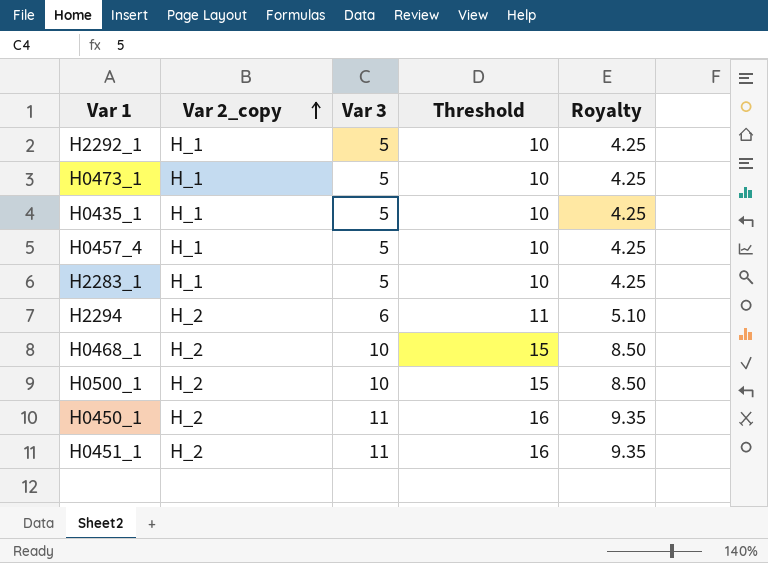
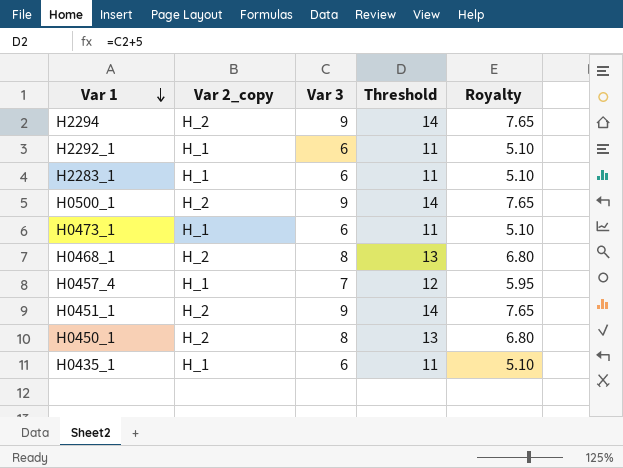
row order: Var 2_copy ascending -> Var 1 descending
H2294 | Var 3: 6 -> 9
H2294 | Threshold: 11 -> 14
H2294 | Royalty: 5.10 -> 7.65
H2292_1 | Var 3: 5 -> 6
H2292_1 | Threshold: 10 -> 11
H2292_1 | Royalty: 4.25 -> 5.10
H2283_1 | Var 3: 5 -> 6
H2283_1 | Threshold: 10 -> 11
H2283_1 | Royalty: 4.25 -> 5.10
H0500_1 | Var 3: 10 -> 9
H0500_1 | Threshold: 15 -> 14
H0500_1 | Royalty: 8.50 -> 7.65
H0473_1 | Var 3: 5 -> 6
H0473_1 | Threshold: 10 -> 11
H0473_1 | Royalty: 4.25 -> 5.10
H0468_1 | Var 3: 10 -> 8
H0468_1 | Threshold: 15 -> 13
H0468_1 | Royalty: 8.50 -> 6.80
H0457_4 | Var 3: 5 -> 7
H0457_4 | Threshold: 10 -> 12
H0457_4 | Royalty: 4.25 -> 5.95
H0451_1 | Var 3: 11 -> 9
H0451_1 | Threshold: 16 -> 14
H0451_1 | Royalty: 9.35 -> 7.65
H0450_1 | Var 3: 11 -> 8
H0450_1 | Threshold: 16 -> 13
H0450_1 | Royalty: 9.35 -> 6.80
H0435_1 | Var 3: 5 -> 6
H0435_1 | Threshold: 10 -> 11
H0435_1 | Royalty: 4.25 -> 5.10

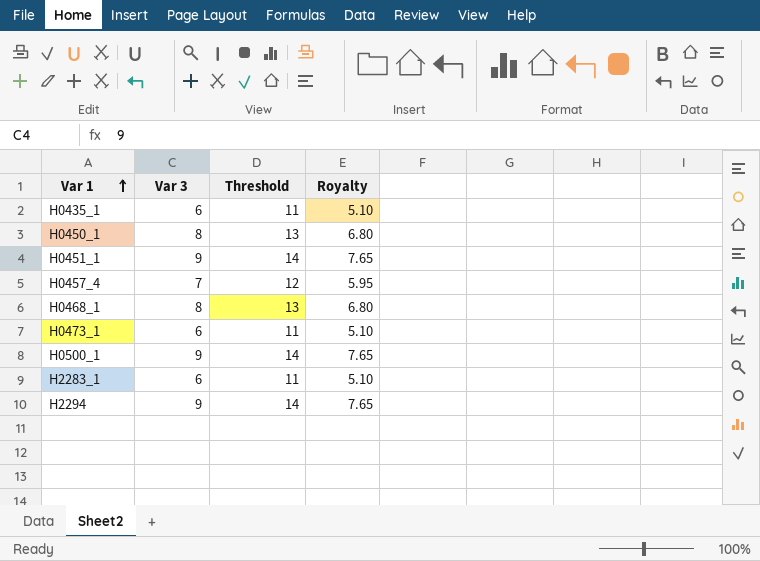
row order: Var 1 descending -> Var 1 ascending
column Var 2_copy | position: 2 -> none
row H2292_1: H_1 | 6 | 11 | 5.10 -> none

